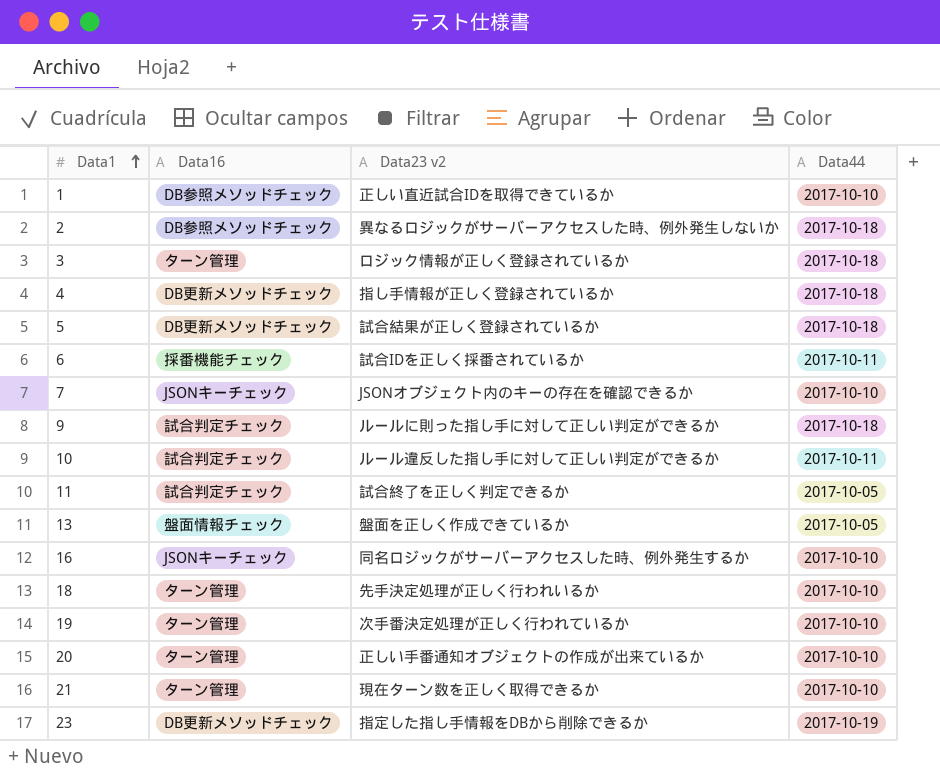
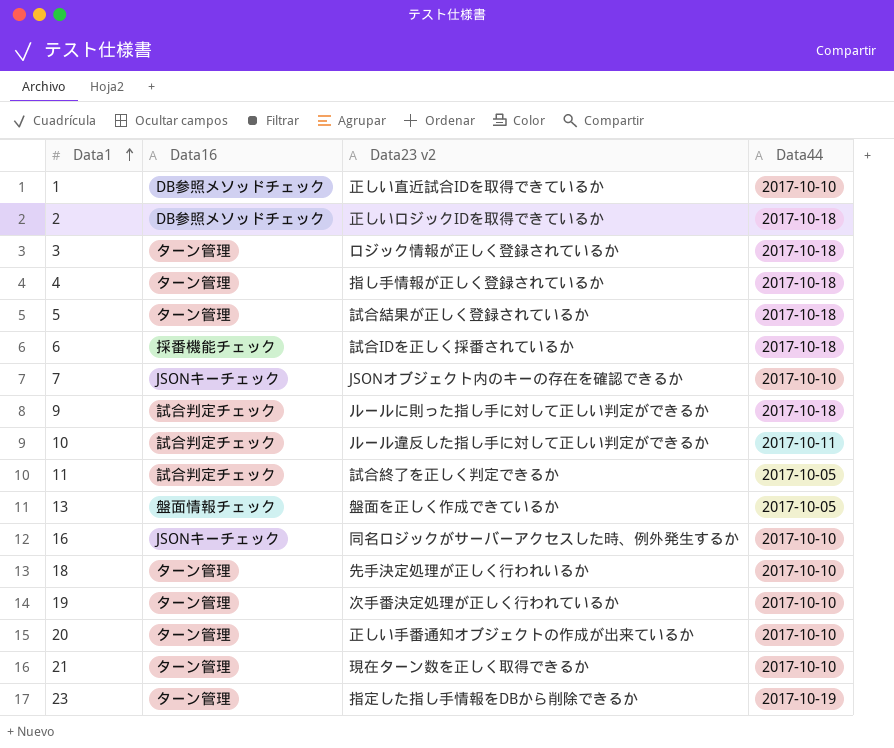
2 | Data23 v2: 異なるロジックがサーバーアクセスした時、例外発生しないか -> 正しいロジックIDを取得できているか
4 | Data16: DB更新メソッドチェック -> ターン管理
5 | Data16: DB更新メソッドチェック -> ターン管理
6 | Data44: 2017-10-11 -> 2017-10-18
23 | Data16: DB更新メソッドチェック -> ターン管理

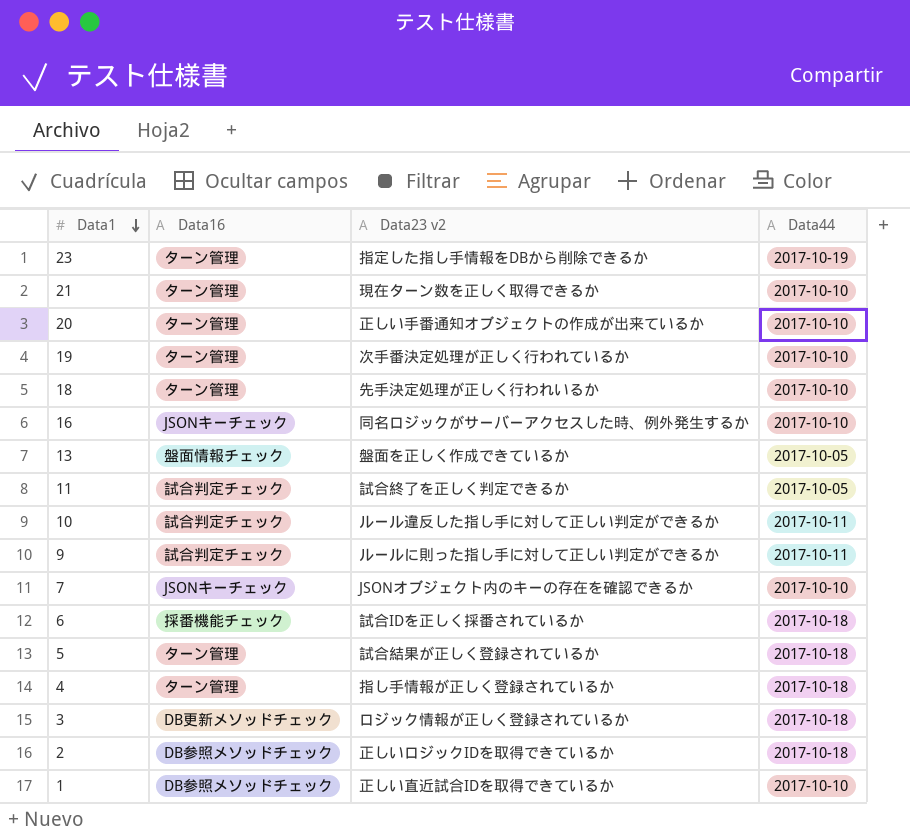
row order: Data1 ascending -> Data1 descending
9 | Data44: 2017-10-18 -> 2017-10-11
3 | Data16: ターン管理 -> DB更新メソッドチェック

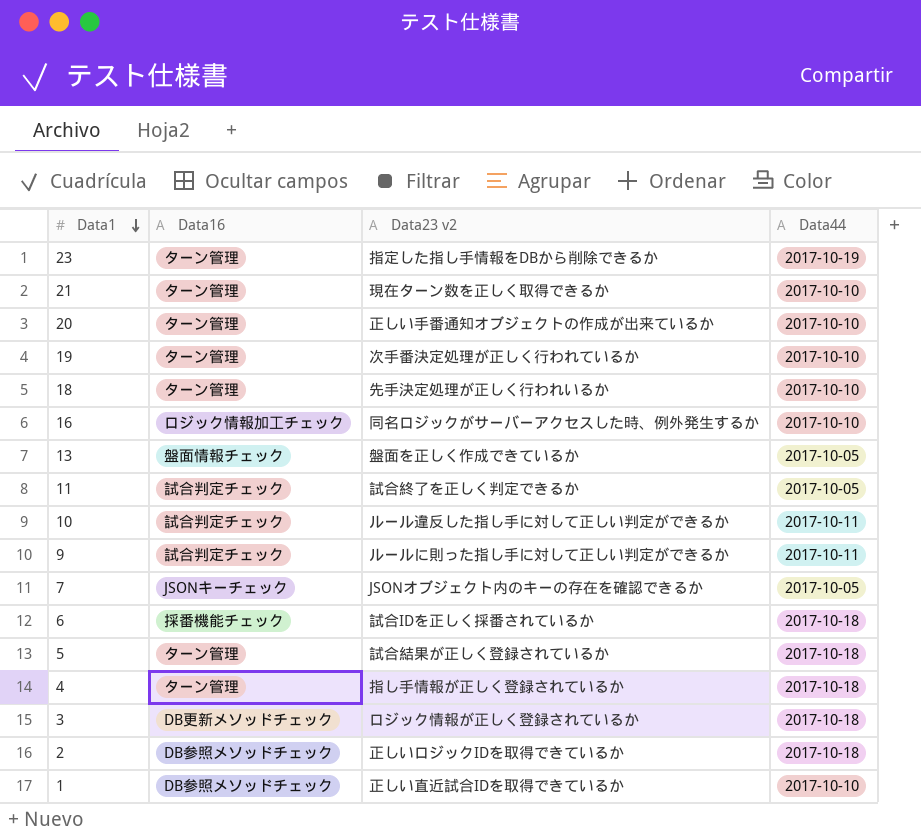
16 | Data16: JSONキーチェック -> ロジック情報加工チェック
7 | Data44: 2017-10-10 -> 2017-10-05

